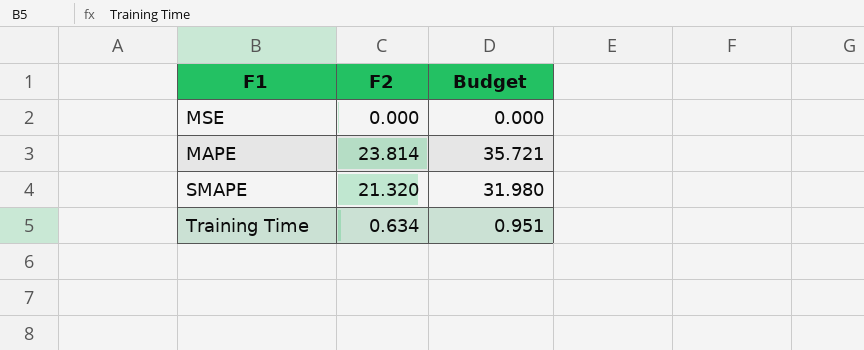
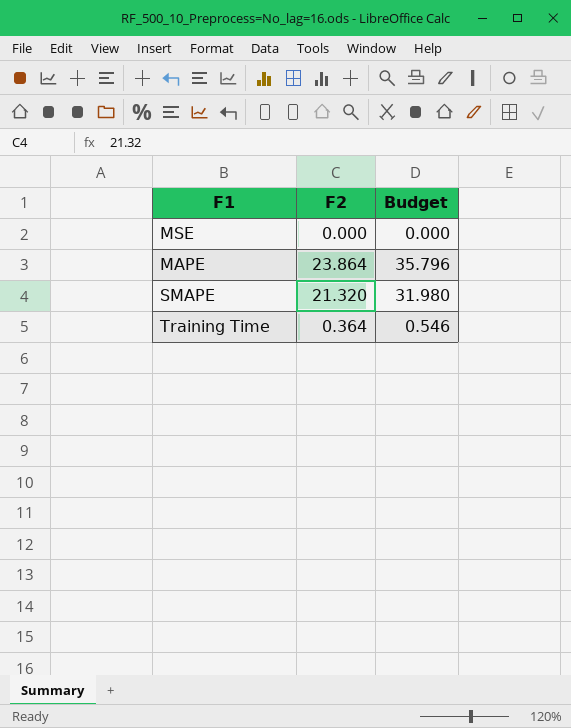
MAPE | F2: 23.814 -> 23.864
MAPE | Budget: 35.721 -> 35.796
Training Time | F2: 0.634 -> 0.364
Training Time | Budget: 0.951 -> 0.546

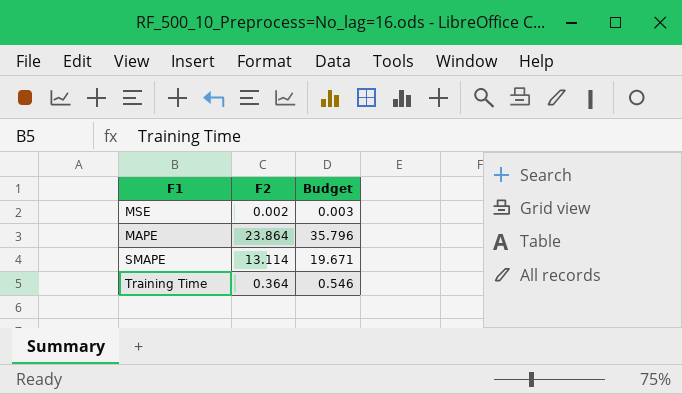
MSE | F2: 0.000 -> 0.002
MSE | Budget: 0.000 -> 0.003
SMAPE | F2: 21.320 -> 13.114
SMAPE | Budget: 31.980 -> 19.671

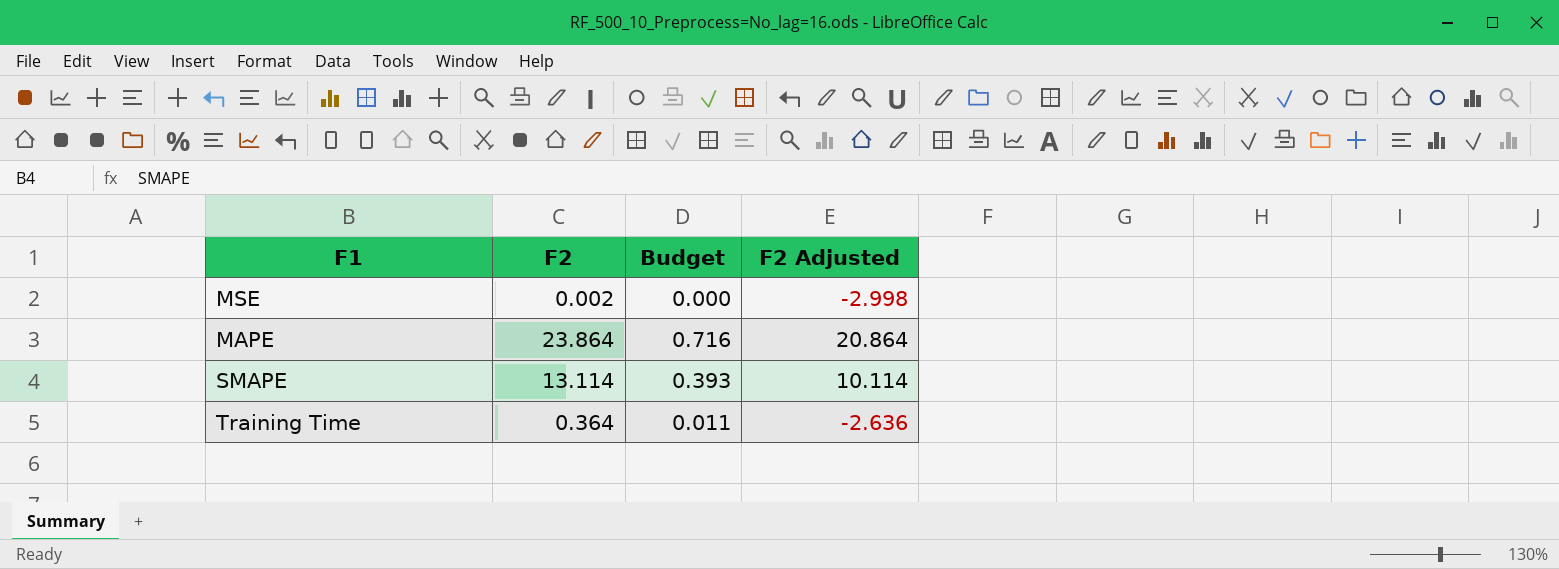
column Budget | formula: [F2] * 1.5 -> [F2] * 0.03
column F2 Adjusted | formula: none -> [F2] - 3

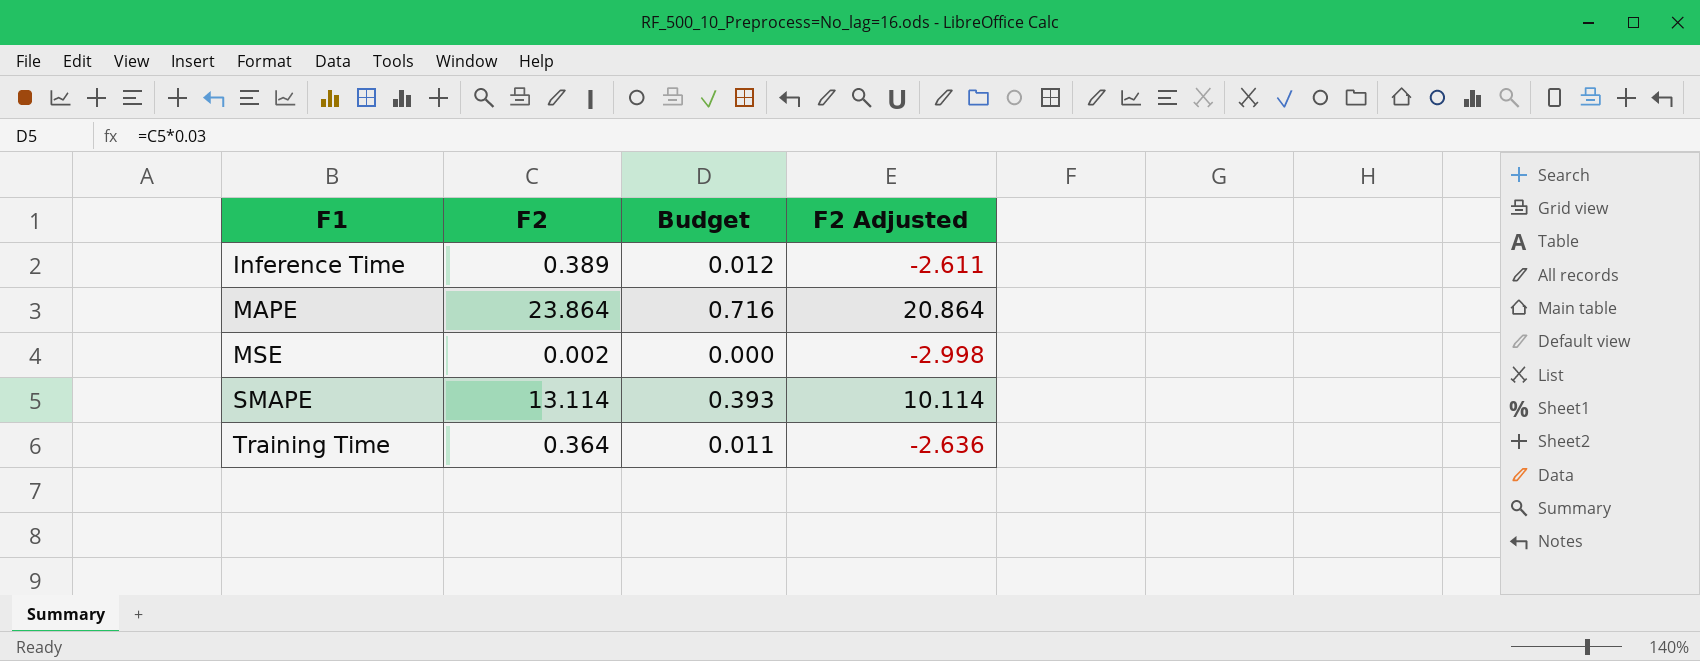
row order: none -> F1 ascending
row Inference Time: none -> 0.389 | 0.012 | -2.611

